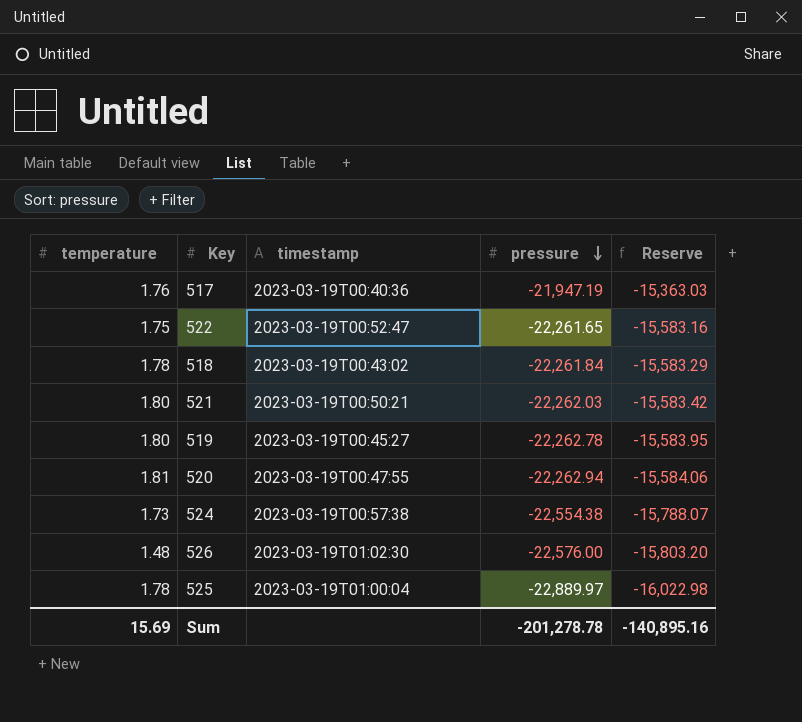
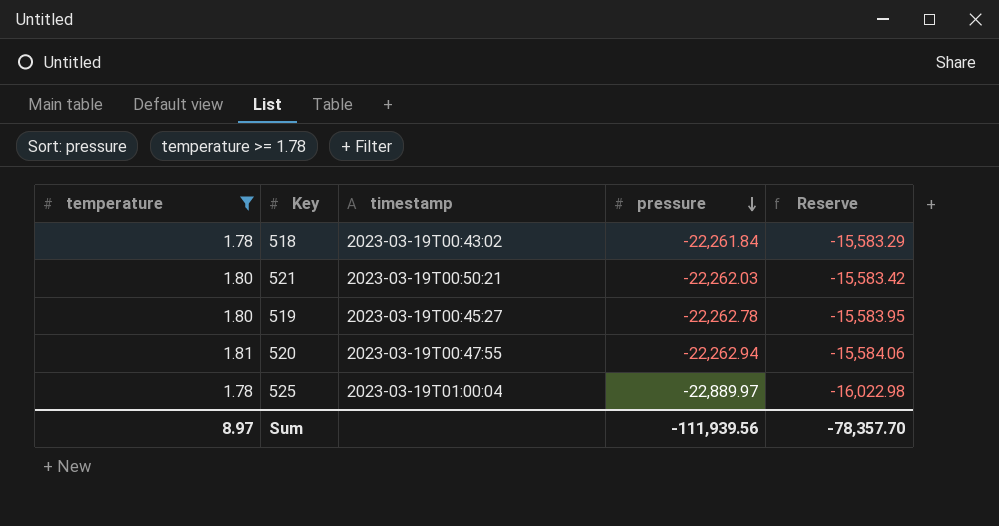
filter: none -> temperature >= 1.78
Sum | temperature: 15.69 -> 8.97
Sum | pressure: -201,278.78 -> -111,939.56
Sum | Reserve: -140,895.16 -> -78,357.70

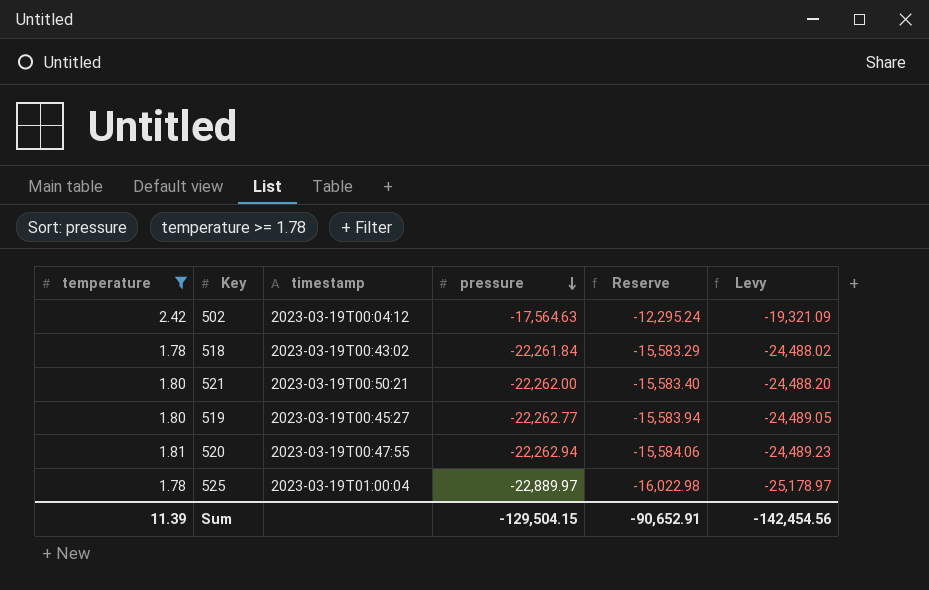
column Levy | formula: none -> [pressure] * 1.1
row 502: none -> 2.42 | 2023-03-19T00:04:12 | -17,564.63 | -12,295.24 | -19,321.09
521 | pressure: -22,262.03 -> -22,262.00
521 | Reserve: -15,583.42 -> -15,583.40
519 | pressure: -22,262.78 -> -22,262.77
519 | Reserve: -15,583.95 -> -15,583.94
Sum | temperature: 8.97 -> 11.39
Sum | pressure: -111,939.56 -> -129,504.15
Sum | Reserve: -78,357.70 -> -90,652.91

